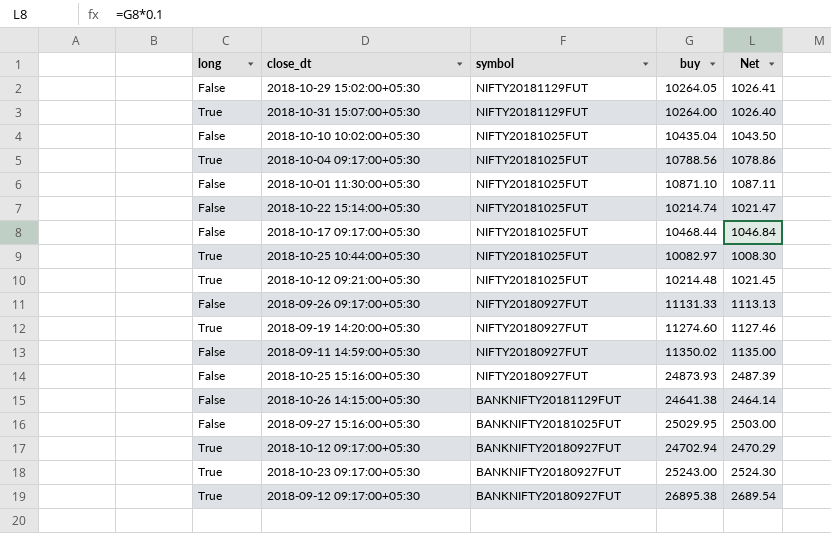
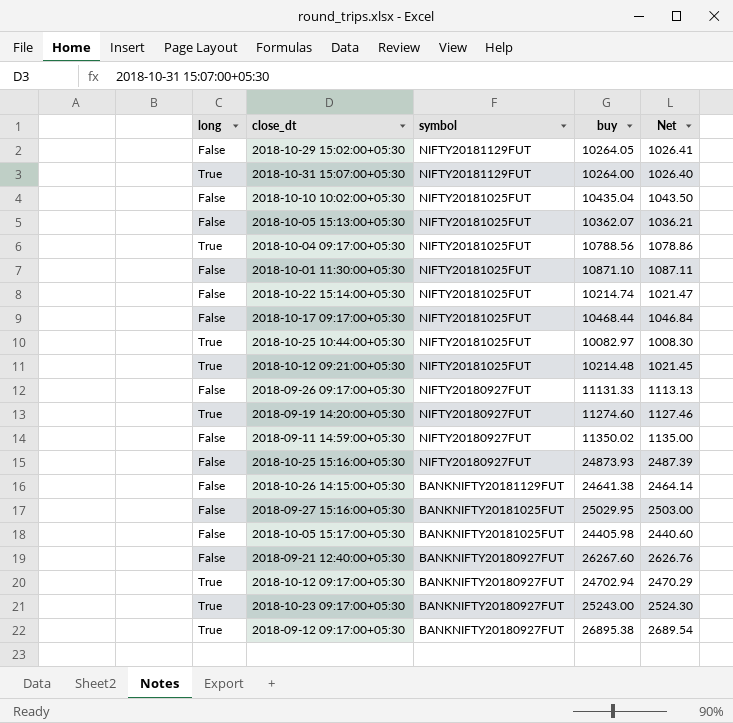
row 2018-10-05 15:13:00+05:30: none -> False | NIFTY20181025FUT | 10362.07 | 1036.21
row 2018-10-05 15:17:00+05:30: none -> False | BANKNIFTY20181025FUT | 24405.98 | 2440.60
row 2018-09-21 12:40:00+05:30: none -> False | BANKNIFTY20180927FUT | 26267.60 | 2626.76

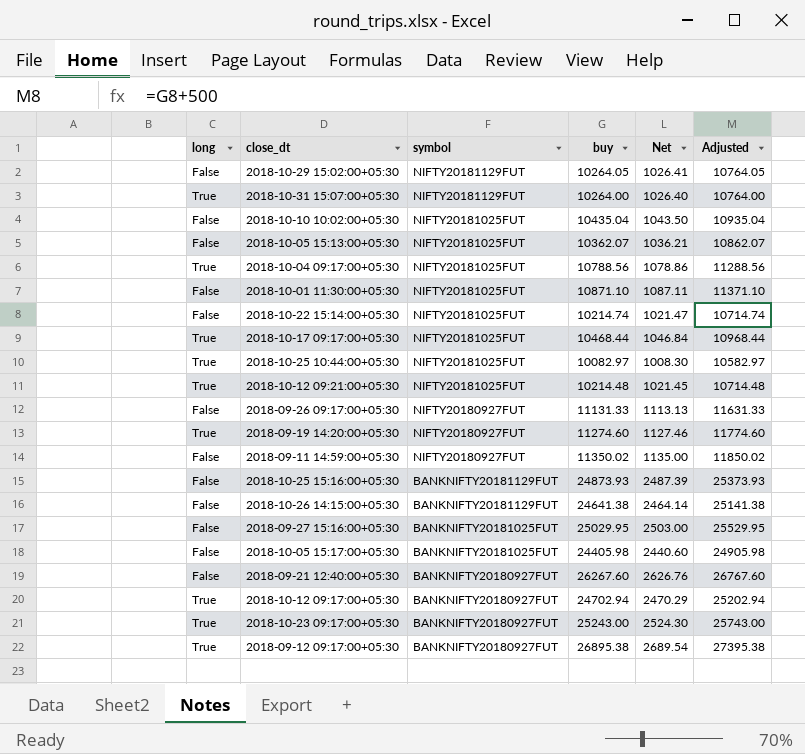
column Adjusted | formula: none -> [buy] + 500
2018-10-17 09:17:00+05:30 | long: False -> True
2018-10-25 15:16:00+05:30 | symbol: NIFTY20180927FUT -> BANKNIFTY20181129FUT

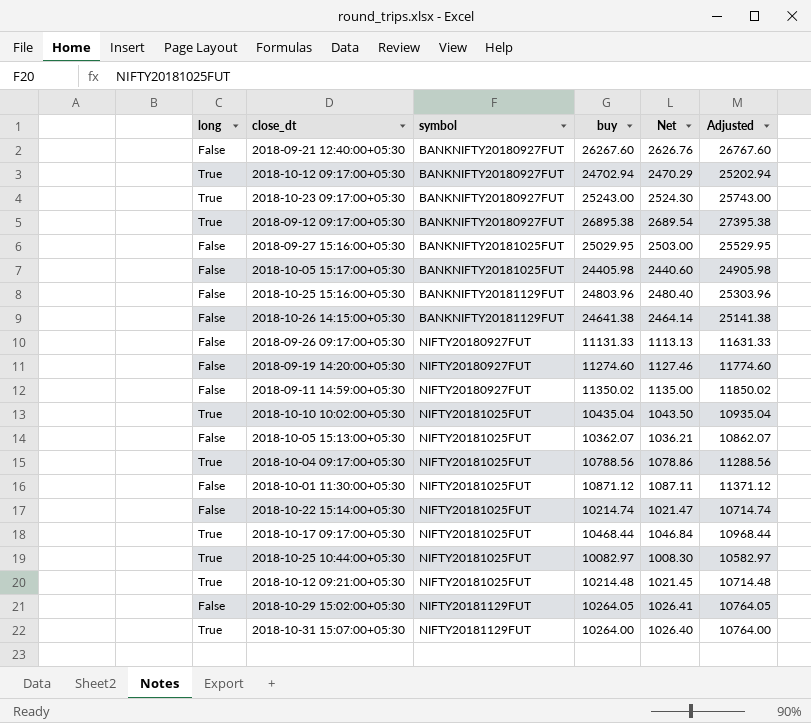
row order: symbol descending -> symbol ascending
2018-10-25 15:16:00+05:30 | buy: 24873.93 -> 24803.96
2018-10-25 15:16:00+05:30 | Net: 2487.39 -> 2480.40
2018-10-25 15:16:00+05:30 | Adjusted: 25373.93 -> 25303.96
2018-09-19 14:20:00+05:30 | long: True -> False
2018-10-10 10:02:00+05:30 | long: False -> True
2018-10-01 11:30:00+05:30 | buy: 10871.10 -> 10871.12
2018-10-01 11:30:00+05:30 | Adjusted: 11371.10 -> 11371.12

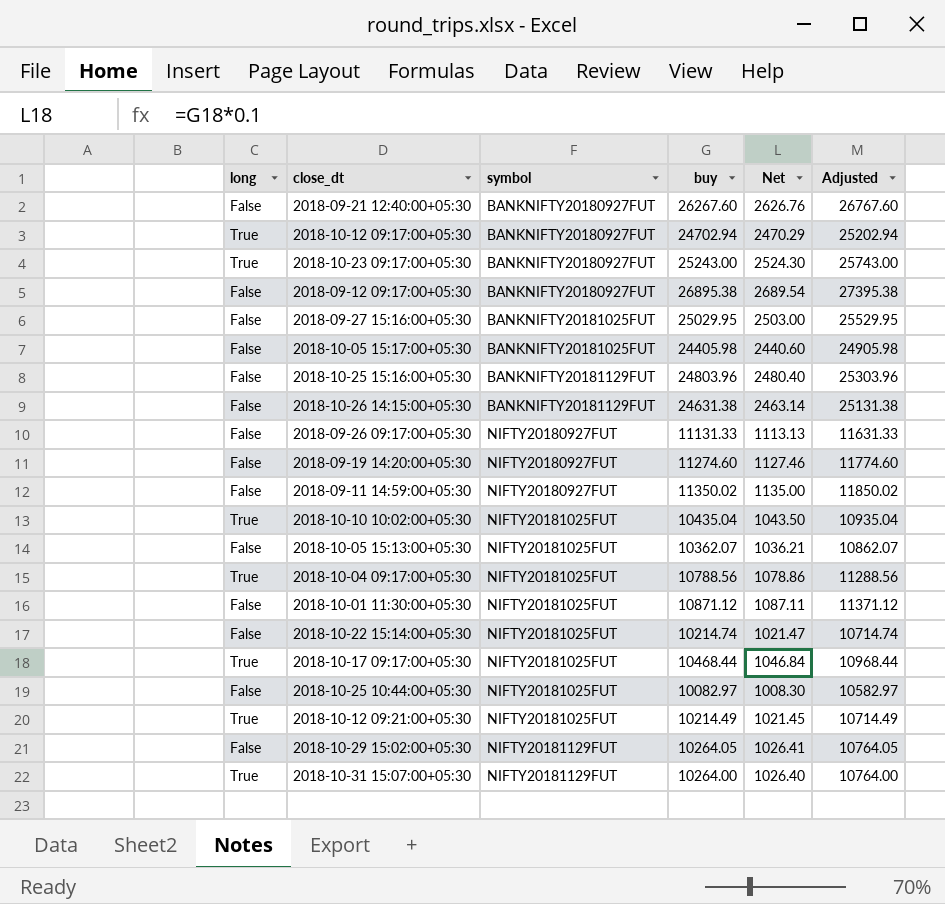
2018-09-12 09:17:00+05:30 | long: True -> False
2018-10-26 14:15:00+05:30 | buy: 24641.38 -> 24631.38
2018-10-26 14:15:00+05:30 | Net: 2464.14 -> 2463.14
2018-10-26 14:15:00+05:30 | Adjusted: 25141.38 -> 25131.38
2018-10-25 10:44:00+05:30 | long: True -> False
2018-10-12 09:21:00+05:30 | buy: 10214.48 -> 10214.49
2018-10-12 09:21:00+05:30 | Adjusted: 10714.48 -> 10714.49

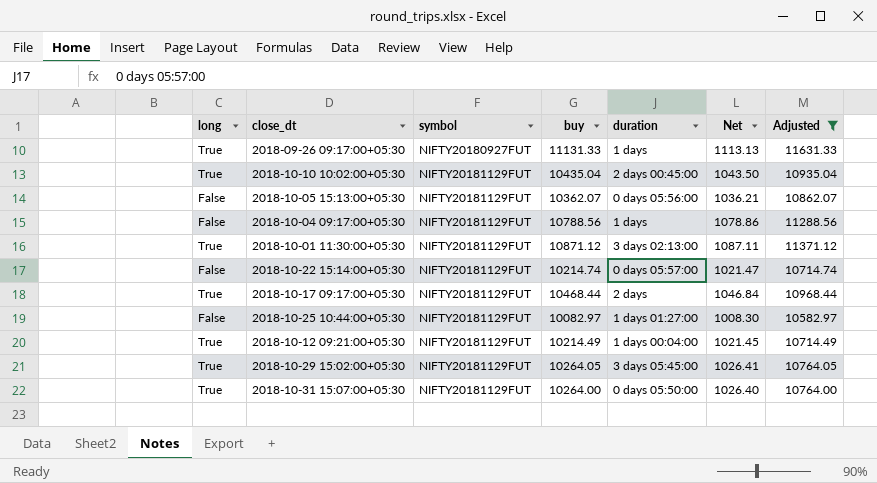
filter: none -> Adjusted <= 11631.33
column duration | position: none -> 5
2018-09-26 09:17:00+05:30 | long: False -> True
2018-10-10 10:02:00+05:30 | symbol: NIFTY20181025FUT -> NIFTY20181129FUT
2018-10-05 15:13:00+05:30 | symbol: NIFTY20181025FUT -> NIFTY20181129FUT
2018-10-04 09:17:00+05:30 | long: True -> False
2018-10-04 09:17:00+05:30 | symbol: NIFTY20181025FUT -> NIFTY20181129FUT
2018-10-01 11:30:00+05:30 | long: False -> True
2018-10-01 11:30:00+05:30 | symbol: NIFTY20181025FUT -> NIFTY20181129FUT
2018-10-22 15:14:00+05:30 | symbol: NIFTY20181025FUT -> NIFTY20181129FUT
2018-10-17 09:17:00+05:30 | symbol: NIFTY20181025FUT -> NIFTY20181129FUT
2018-10-25 10:44:00+05:30 | symbol: NIFTY20181025FUT -> NIFTY20181129FUT
2018-10-12 09:21:00+05:30 | symbol: NIFTY20181025FUT -> NIFTY20181129FUT
2018-10-29 15:02:00+05:30 | long: False -> True

